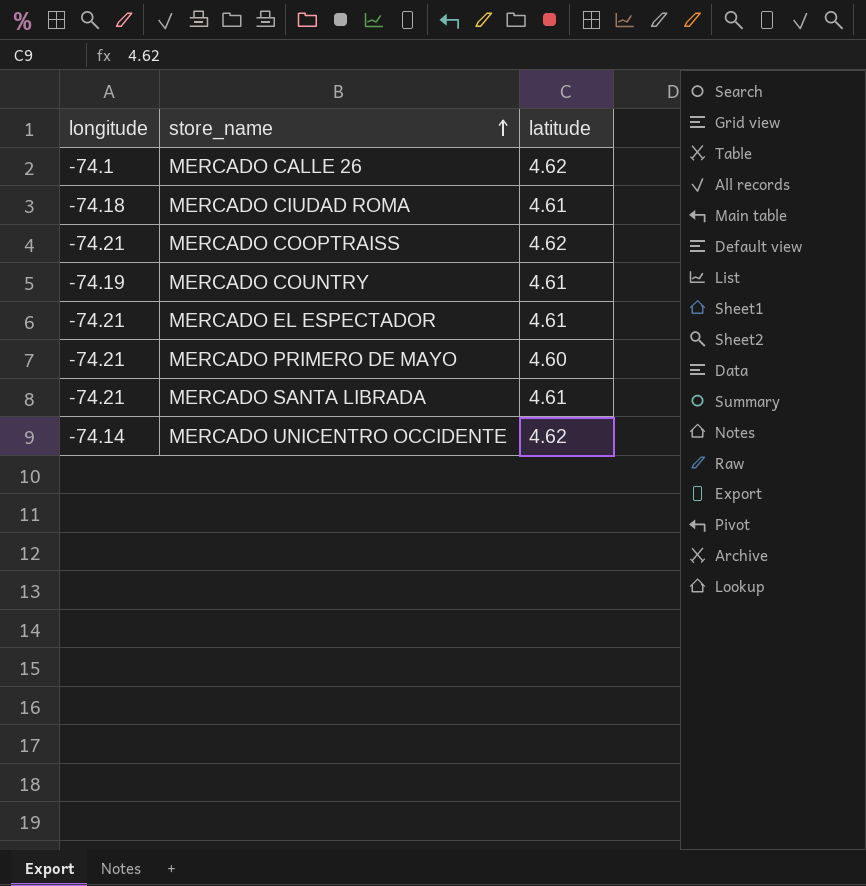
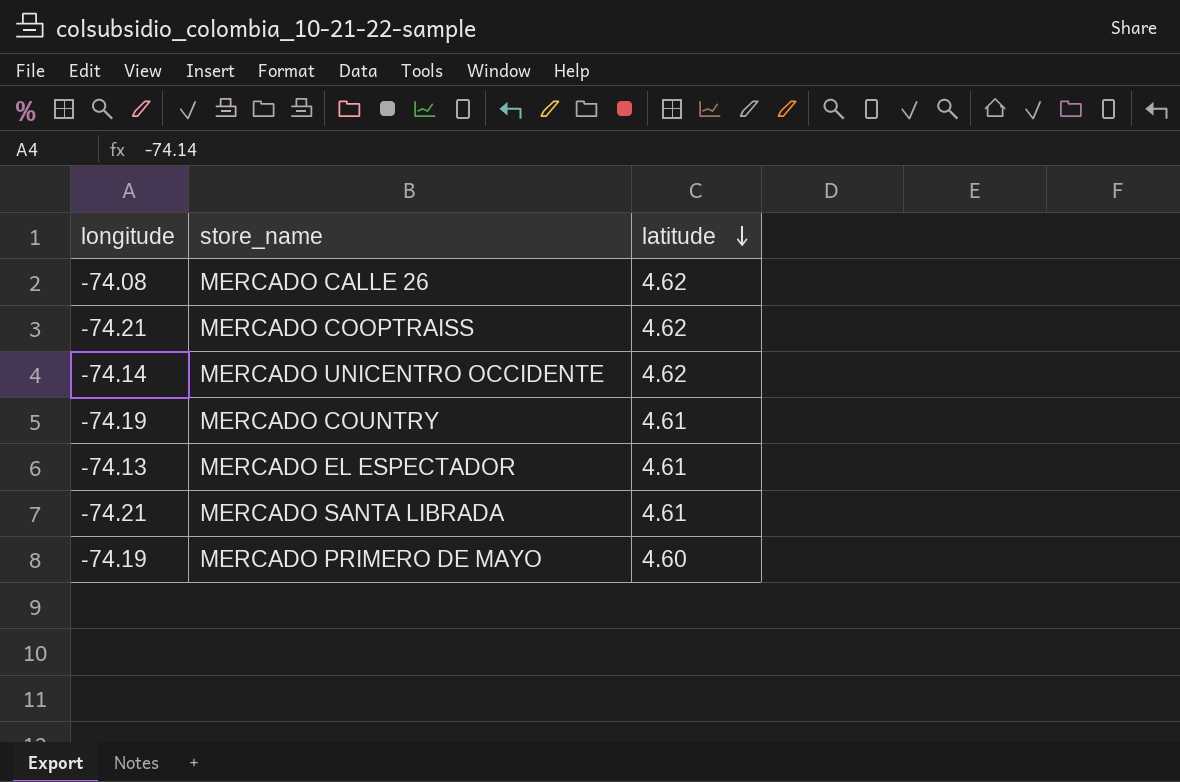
row order: store_name ascending -> latitude descending
row MERCADO CIUDAD ROMA: -74.18 | 4.61 -> none
MERCADO CALLE 26 | longitude: -74.1 -> -74.08
MERCADO EL ESPECTADOR | longitude: -74.21 -> -74.13
MERCADO PRIMERO DE MAYO | longitude: -74.21 -> -74.19

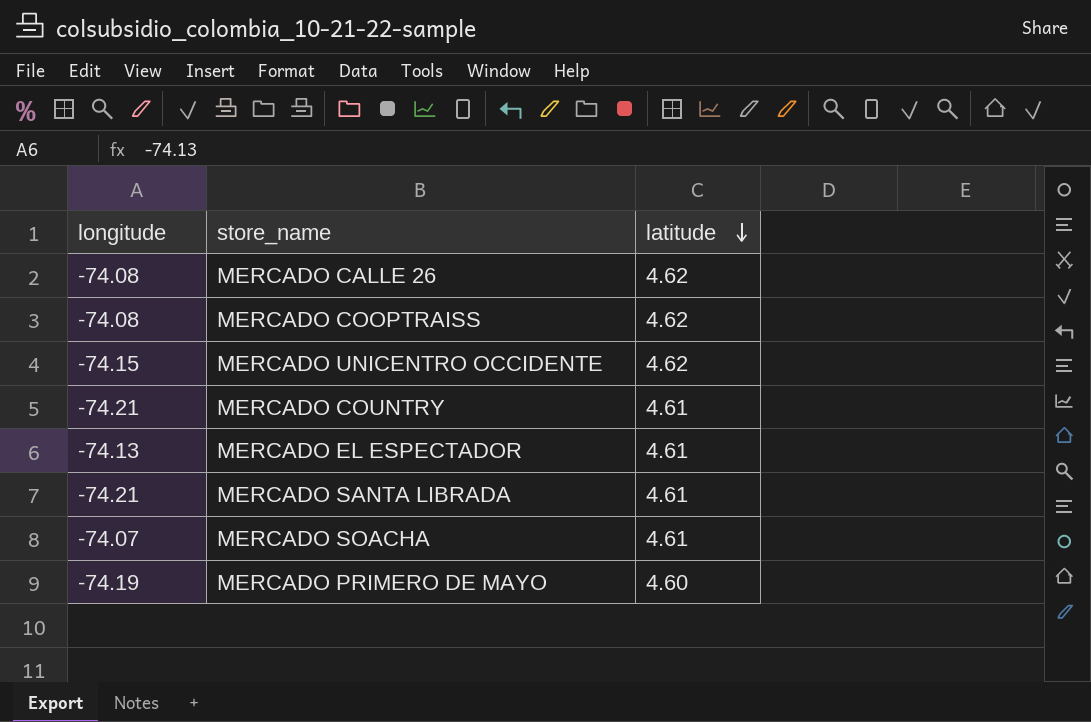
MERCADO COOPTRAISS | longitude: -74.21 -> -74.08
MERCADO UNICENTRO OCCIDENTE | longitude: -74.14 -> -74.15
MERCADO COUNTRY | longitude: -74.19 -> -74.21
row MERCADO SOACHA: none -> -74.07 | 4.61

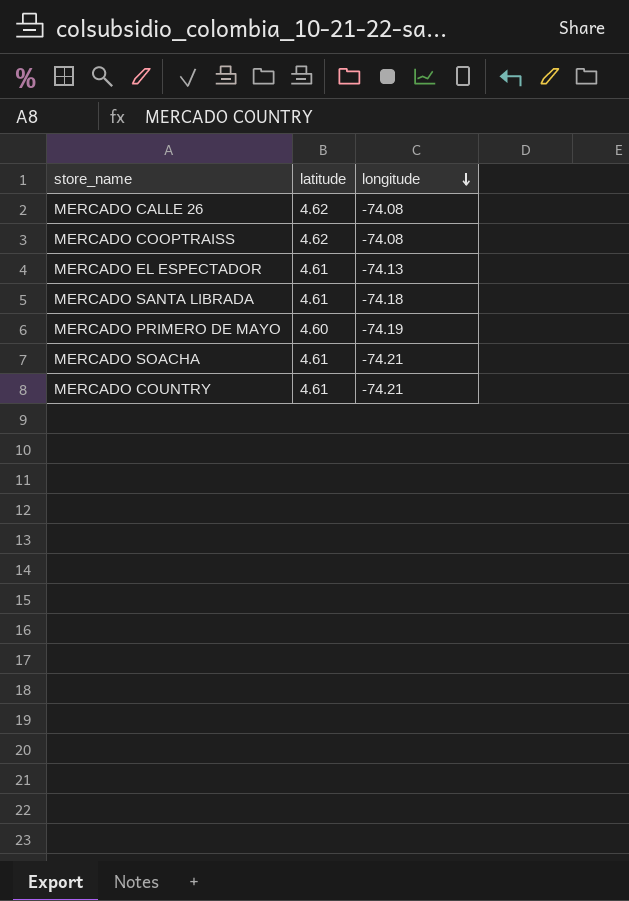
row order: latitude descending -> longitude descending
column longitude | position: 1 -> 3
row MERCADO UNICENTRO OCCIDENTE: -74.15 | 4.62 -> none
MERCADO SANTA LIBRADA | longitude: -74.21 -> -74.18
MERCADO SOACHA | longitude: -74.07 -> -74.21

